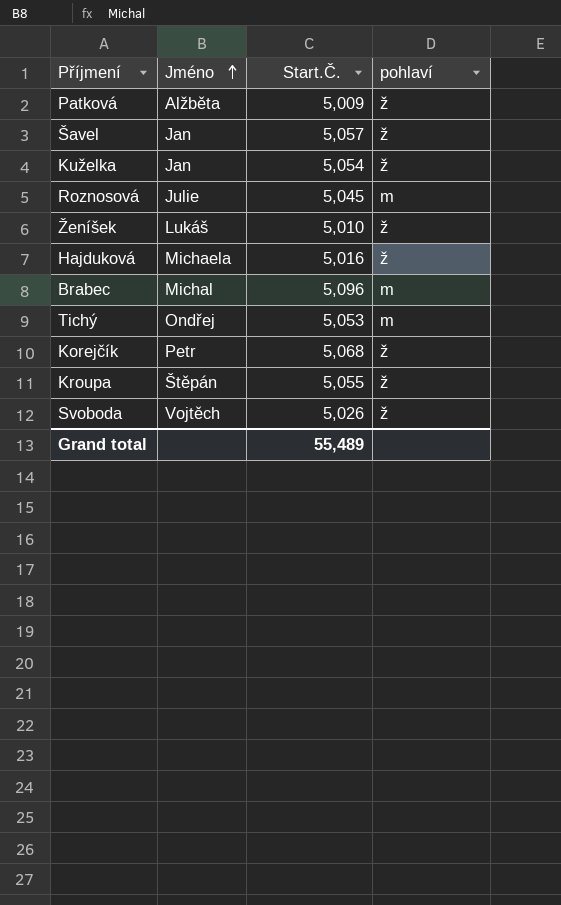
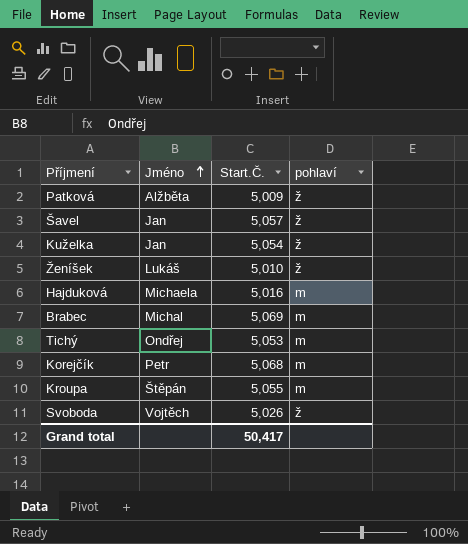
row Roznosová: Julie | 5,045 | m -> none
Hajduková | pohlaví: ž -> m
Brabec | Start.Č.: 5,096 -> 5,069
Korejčík | pohlaví: ž -> m
Kroupa | pohlaví: ž -> m
Grand total | Start.Č.: 55,489 -> 50,417

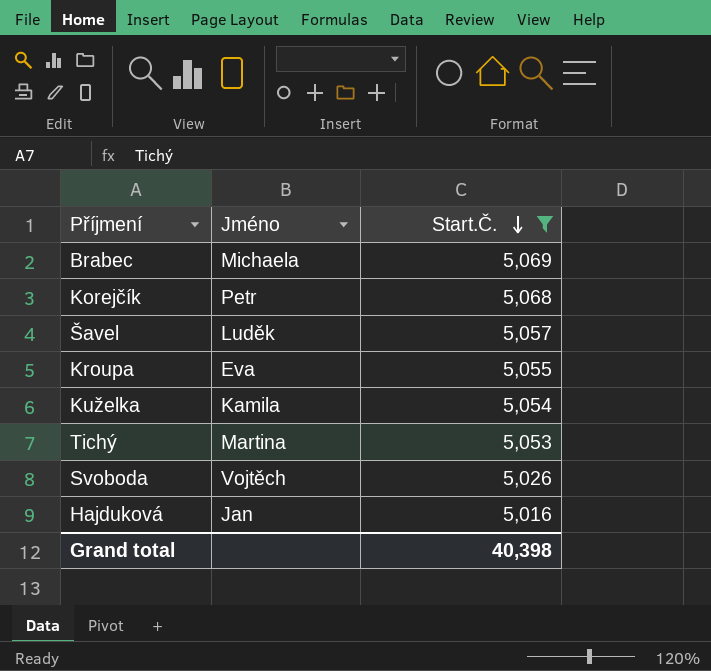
filter: none -> Start.Č. >= 5,016
row order: Jméno ascending -> Start.Č. descending
column pohlaví | position: 4 -> none
Brabec | Jméno: Michal -> Michaela
Šavel | Jméno: Jan -> Luděk
Kroupa | Jméno: Štěpán -> Eva
Kuželka | Jméno: Jan -> Kamila
Tichý | Jméno: Ondřej -> Martina
Hajduková | Jméno: Michaela -> Jan
Grand total | Start.Č.: 50,417 -> 40,398

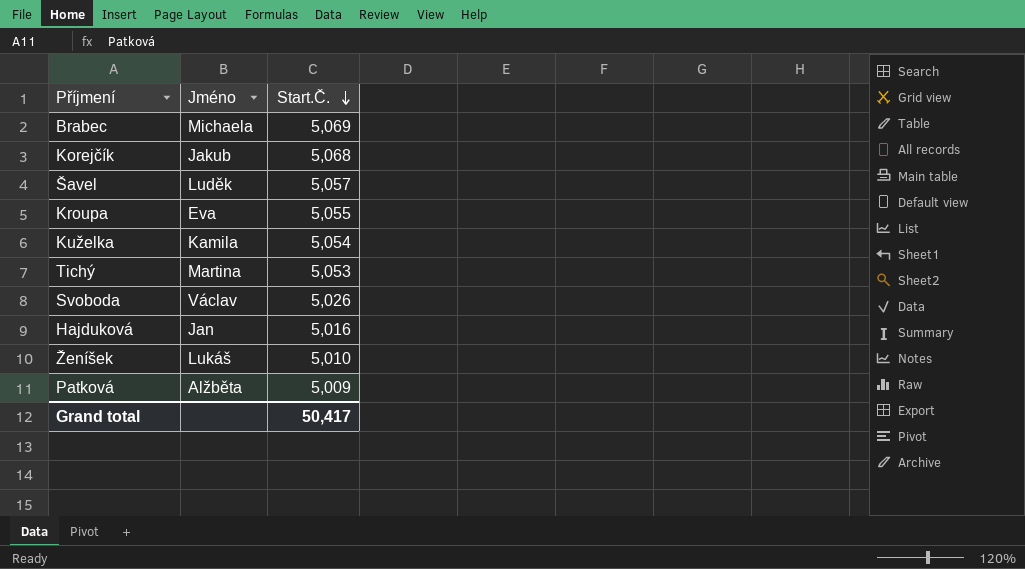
filter: Start.Č. >= 5,016 -> none
Korejčík | Jméno: Petr -> Jakub
Svoboda | Jméno: Vojtěch -> Václav
Grand total | Start.Č.: 40,398 -> 50,417

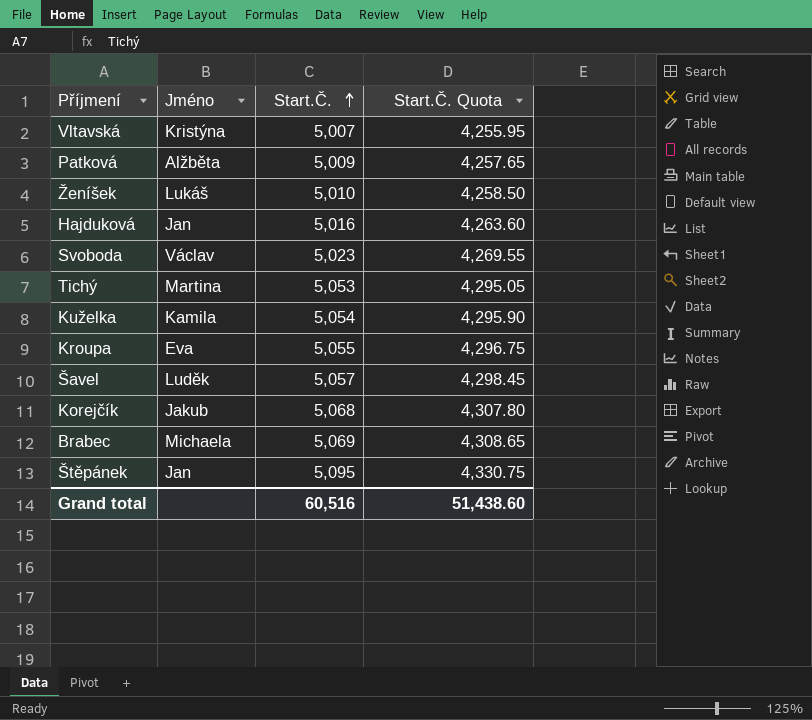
row order: Start.Č. descending -> Start.Č. ascending
column Start.Č. Quota | formula: none -> [Start.Č.] * 0.85
row Vltavská: none -> Kristýna | 5,007 | 4,255.95
Svoboda | Start.Č.: 5,026 -> 5,023
row Štěpánek: none -> Jan | 5,095 | 4,330.75
Grand total | Start.Č.: 50,417 -> 60,516

